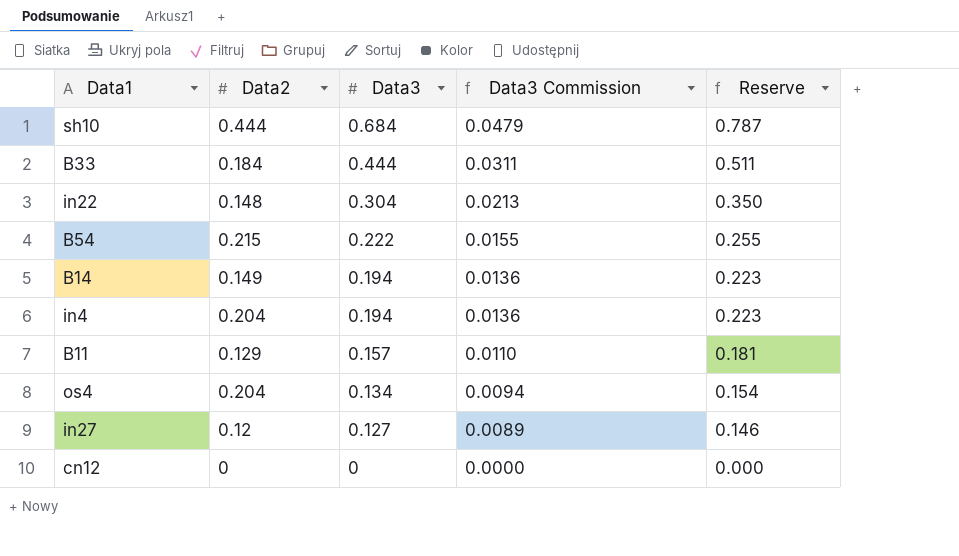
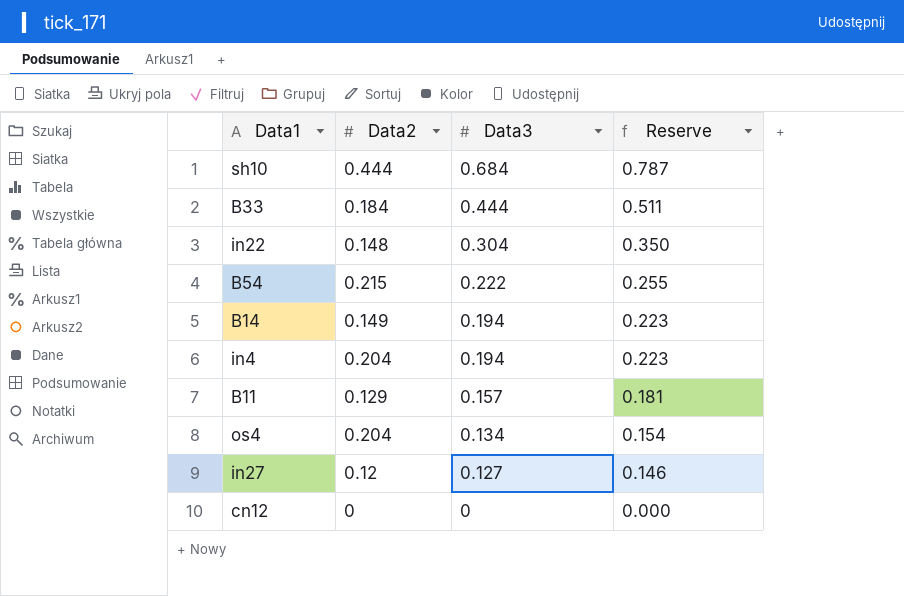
column Data3 Commission | formula: [Data3] * 0.07 -> none

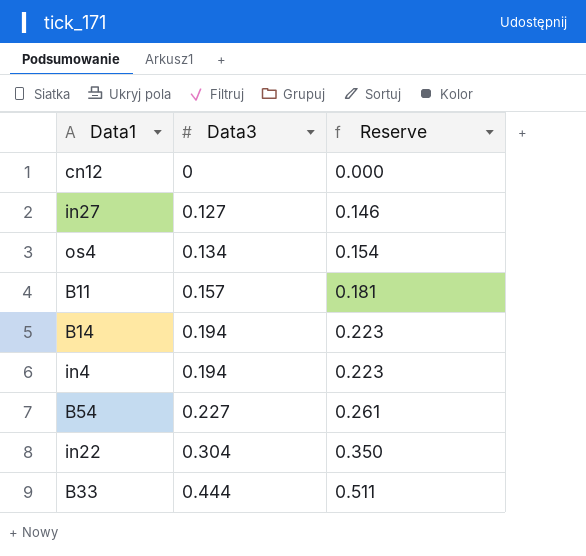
row order: Data3 descending -> Data3 ascending
column Data2 | position: 2 -> none
row sh10: 0.444 | 0.684 | 0.787 -> none
B54 | Data3: 0.222 -> 0.227
B54 | Reserve: 0.255 -> 0.261

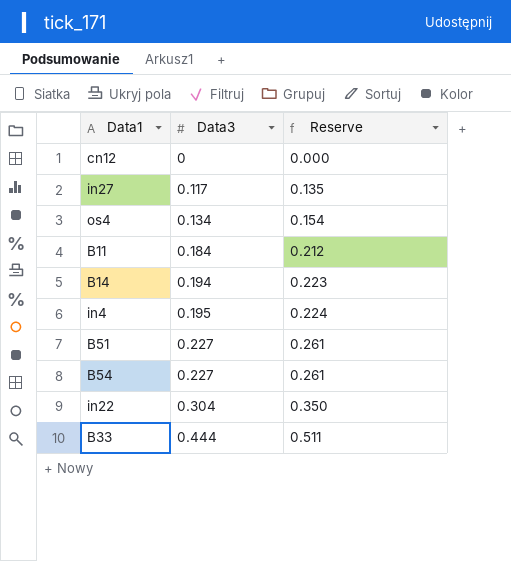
in27 | Data3: 0.127 -> 0.117
in27 | Reserve: 0.146 -> 0.135
B11 | Data3: 0.157 -> 0.184
B11 | Reserve: 0.181 -> 0.212
in4 | Data3: 0.194 -> 0.195
in4 | Reserve: 0.223 -> 0.224
row B51: none -> 0.227 | 0.261

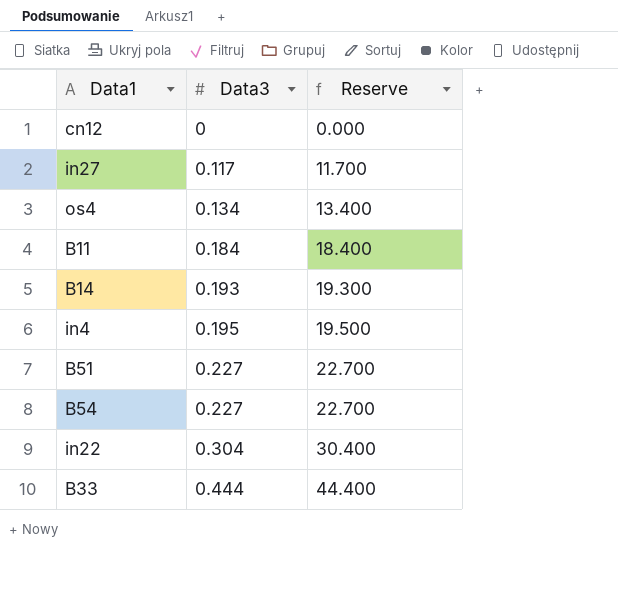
column Reserve | formula: [Data3] * 1.15 -> [Data3] * 100
B14 | Data3: 0.194 -> 0.193

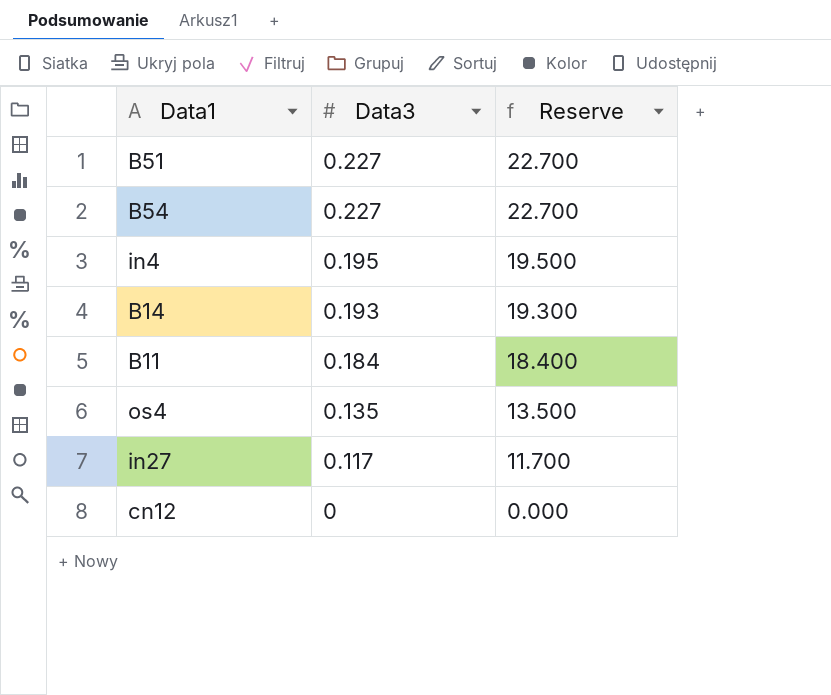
row order: Data3 ascending -> Data3 descending
row in22: 0.304 | 30.400 -> none
row B33: 0.444 | 44.400 -> none
os4 | Data3: 0.134 -> 0.135
os4 | Reserve: 13.400 -> 13.500

